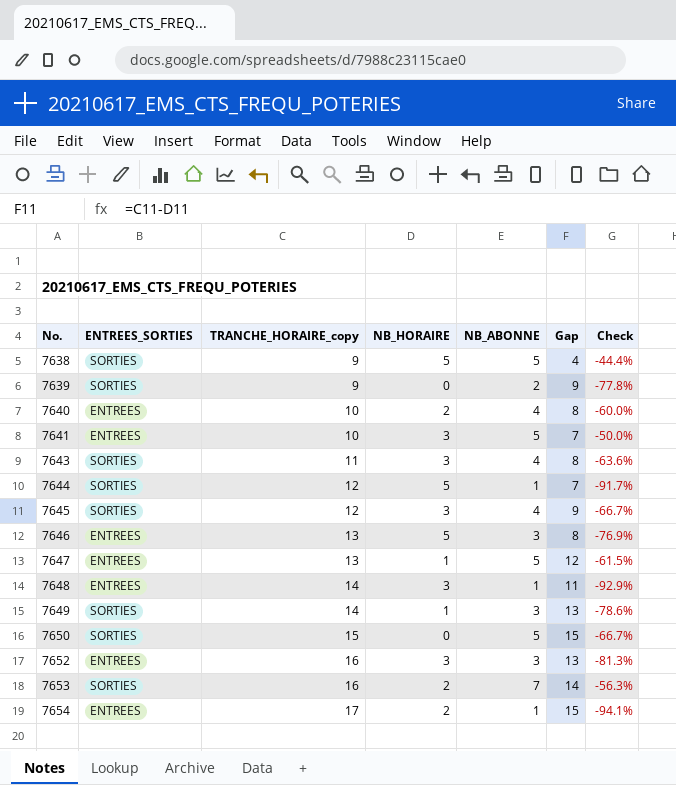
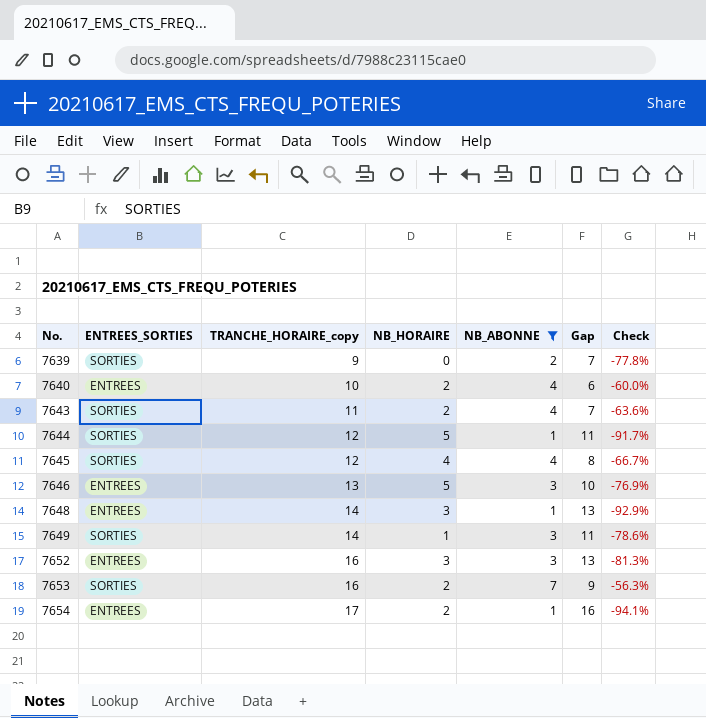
filter: none -> NB_ABONNE != 5
column Gap | formula: [TRANCHE_HORAIRE_copy] - [NB_HORAIRE] -> [TRANCHE_HORAIRE_copy] - [NB_ABONNE]
7643 | NB_HORAIRE: 3 -> 2
7645 | NB_HORAIRE: 3 -> 4

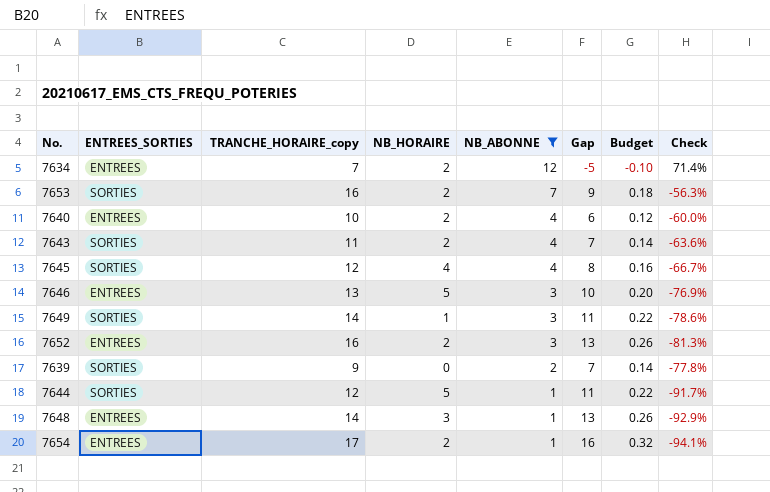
row order: No. ascending -> NB_ABONNE descending
column Budget | formula: none -> [Gap] * 0.02
row 7634: none -> ENTREES | 7 | 2 | 12 | -5 | -0.10 | 71.4%
7652 | NB_HORAIRE: 3 -> 2

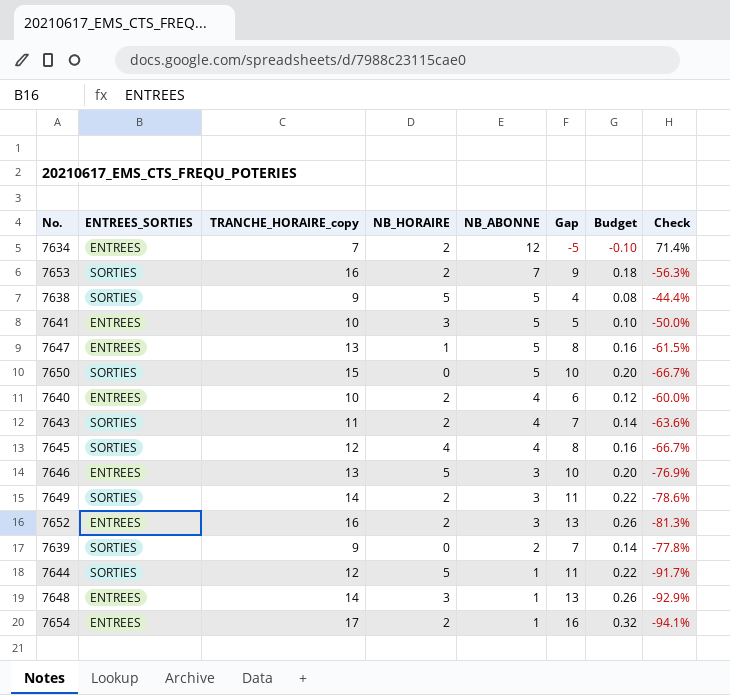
filter: NB_ABONNE != 5 -> none
7649 | NB_HORAIRE: 1 -> 2

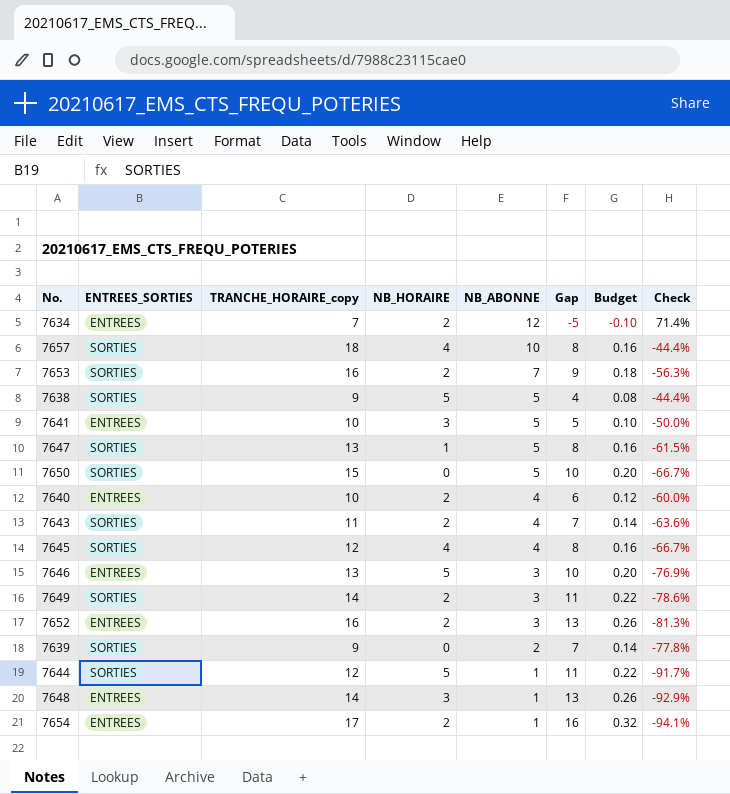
row 7657: none -> SORTIES | 18 | 4 | 10 | 8 | 0.16 | -44.4%
7647 | ENTREES_SORTIES: ENTREES -> SORTIES

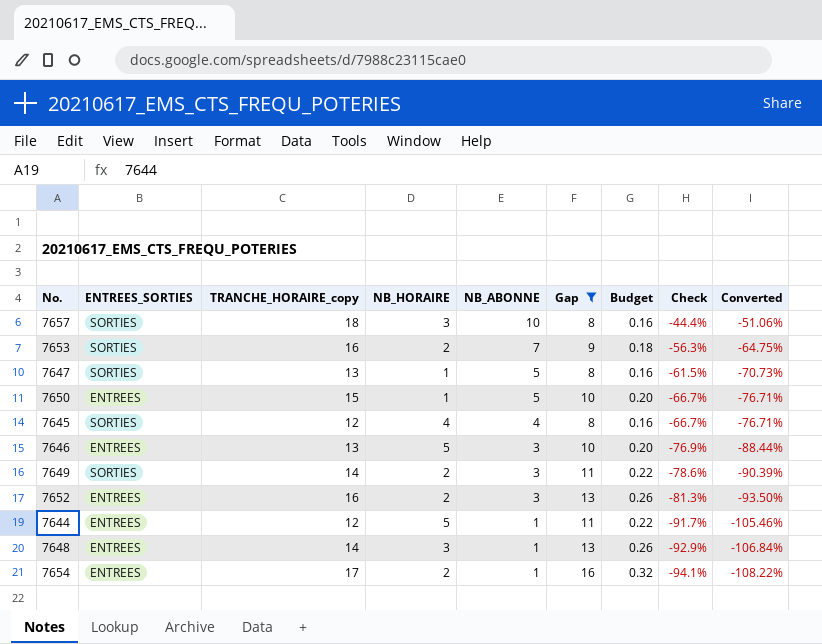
filter: none -> Gap >= 8
column Converted | formula: none -> [Check] * 1.15
7657 | NB_HORAIRE: 4 -> 3
7650 | ENTREES_SORTIES: SORTIES -> ENTREES
7650 | NB_HORAIRE: 0 -> 1
7644 | ENTREES_SORTIES: SORTIES -> ENTREES

